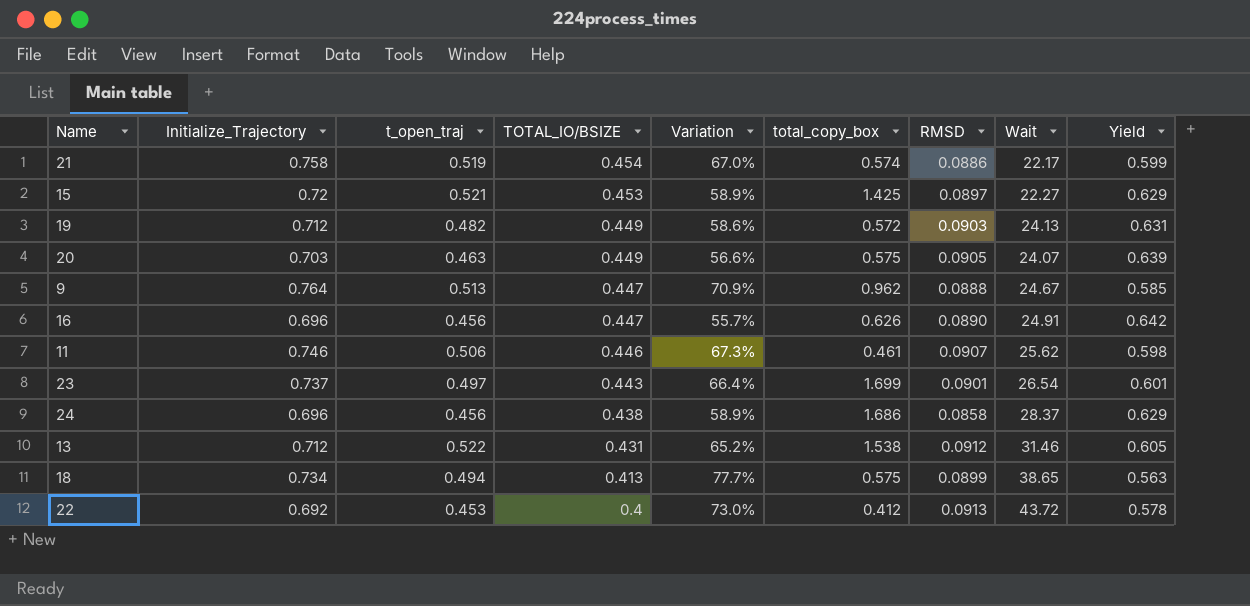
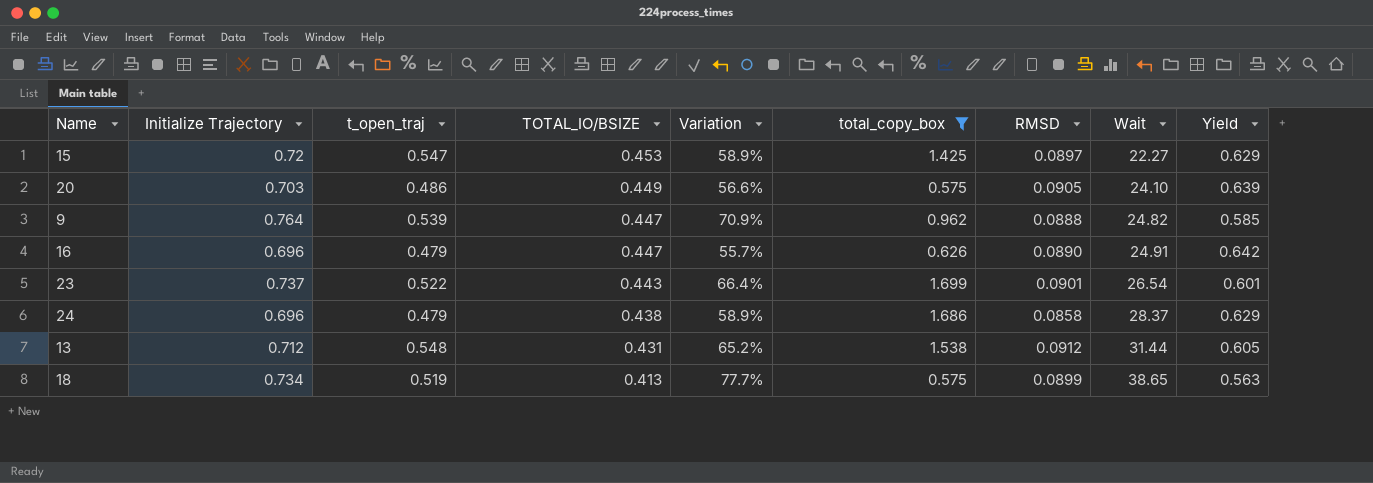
filter: none -> total_copy_box >= 0.575
column name: Initialize_Trajectory -> Initialize Trajectory
15 | t_open_traj: 0.521 -> 0.547
20 | t_open_traj: 0.463 -> 0.486
20 | Wait: 24.07 -> 24.10
9 | t_open_traj: 0.513 -> 0.539
9 | Wait: 24.67 -> 24.82
16 | t_open_traj: 0.456 -> 0.479
23 | t_open_traj: 0.497 -> 0.522
24 | t_open_traj: 0.456 -> 0.479
13 | t_open_traj: 0.522 -> 0.548
13 | Wait: 31.46 -> 31.44
18 | t_open_traj: 0.494 -> 0.519

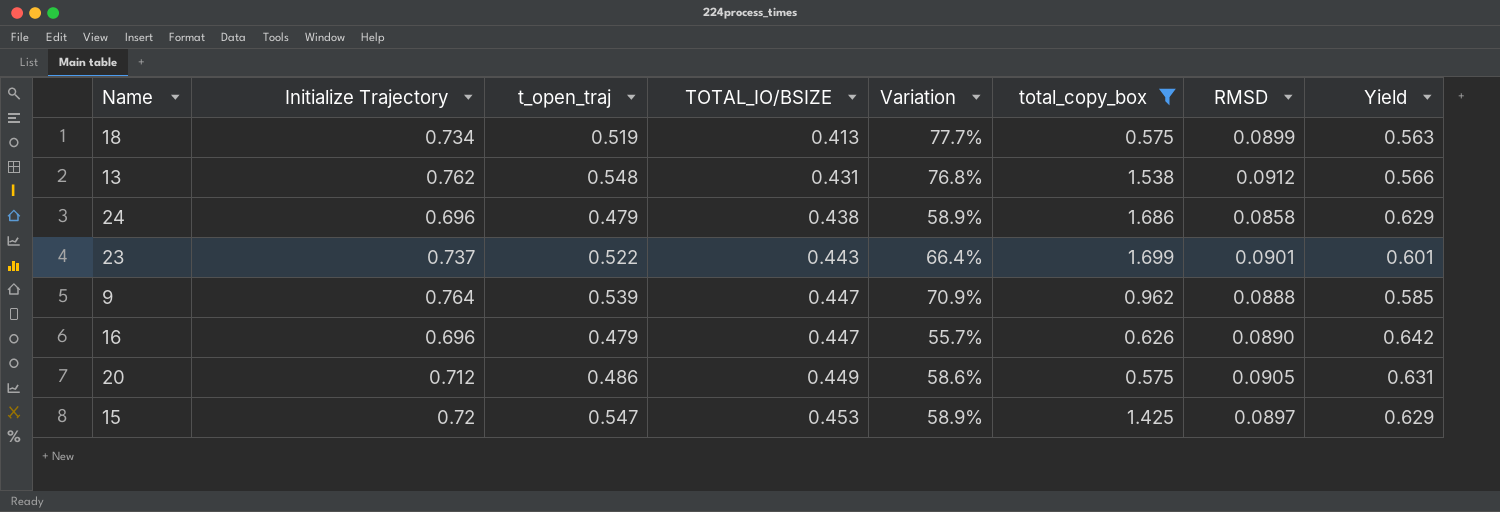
row order: TOTAL_IO/BSIZE descending -> TOTAL_IO/BSIZE ascending
column Wait | position: 8 -> none
13 | Initialize Trajectory: 0.712 -> 0.762
13 | Variation: 65.2% -> 76.8%
13 | Yield: 0.605 -> 0.566
20 | Initialize Trajectory: 0.703 -> 0.712
20 | Variation: 56.6% -> 58.6%
20 | Yield: 0.639 -> 0.631

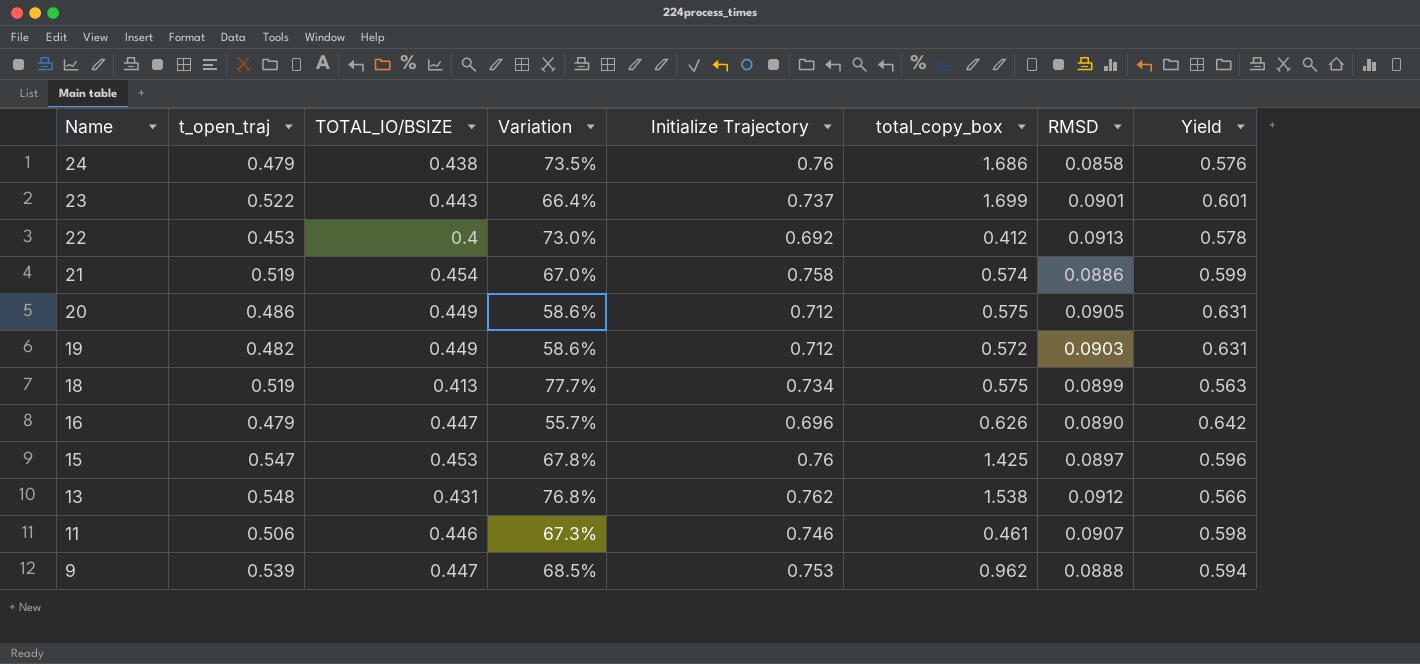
filter: total_copy_box >= 0.575 -> none
row order: TOTAL_IO/BSIZE ascending -> Name descending
column Initialize Trajectory | position: 2 -> 5
24 | Variation: 58.9% -> 73.5%
24 | Initialize Trajectory: 0.696 -> 0.76
24 | Yield: 0.629 -> 0.576
15 | Variation: 58.9% -> 67.8%
15 | Initialize Trajectory: 0.72 -> 0.76
15 | Yield: 0.629 -> 0.596
9 | Variation: 70.9% -> 68.5%
9 | Initialize Trajectory: 0.764 -> 0.753
9 | Yield: 0.585 -> 0.594

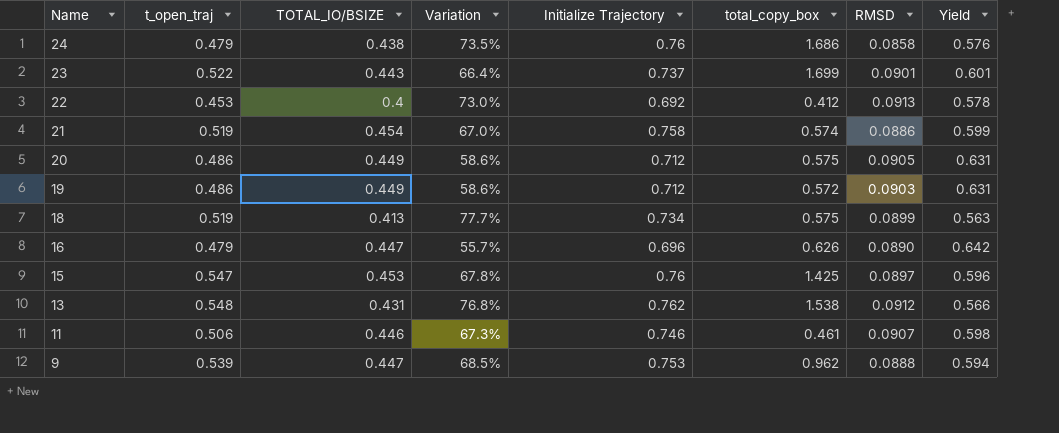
19 | t_open_traj: 0.482 -> 0.486

